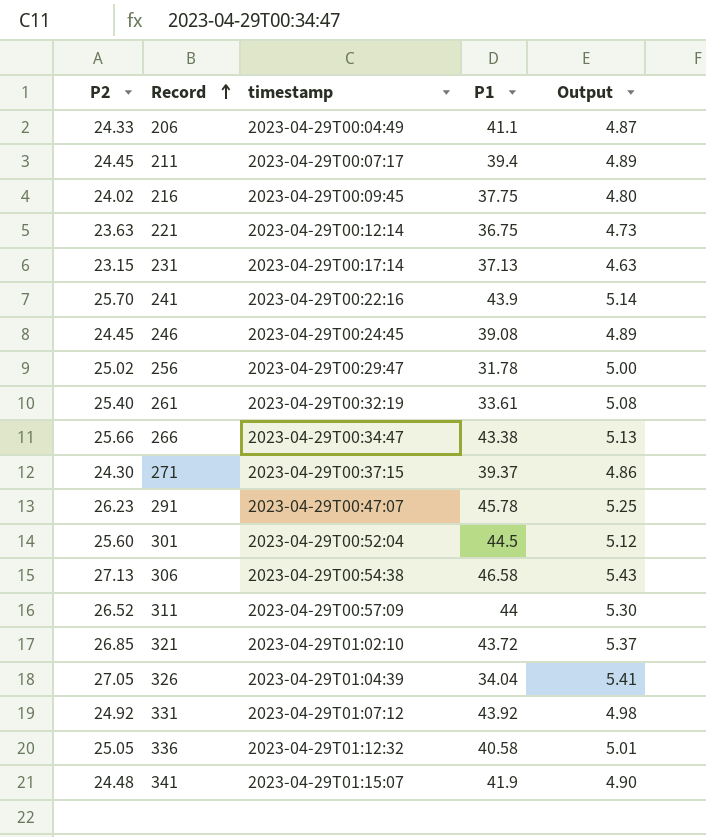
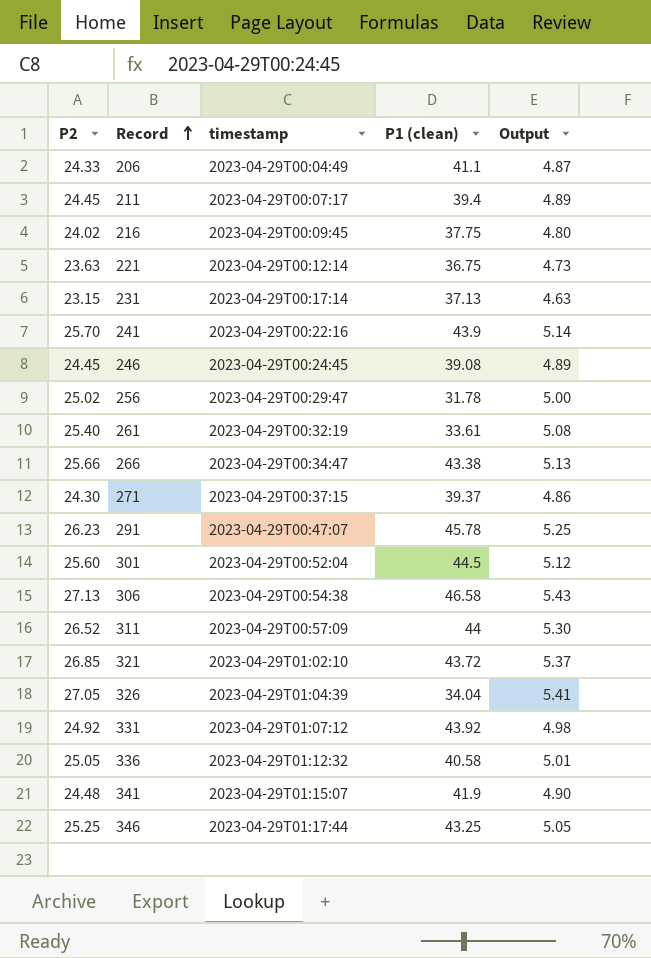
column name: P1 -> P1 (clean)
row 346: none -> 25.25 | 2023-04-29T01:17:44 | 43.25 | 5.05

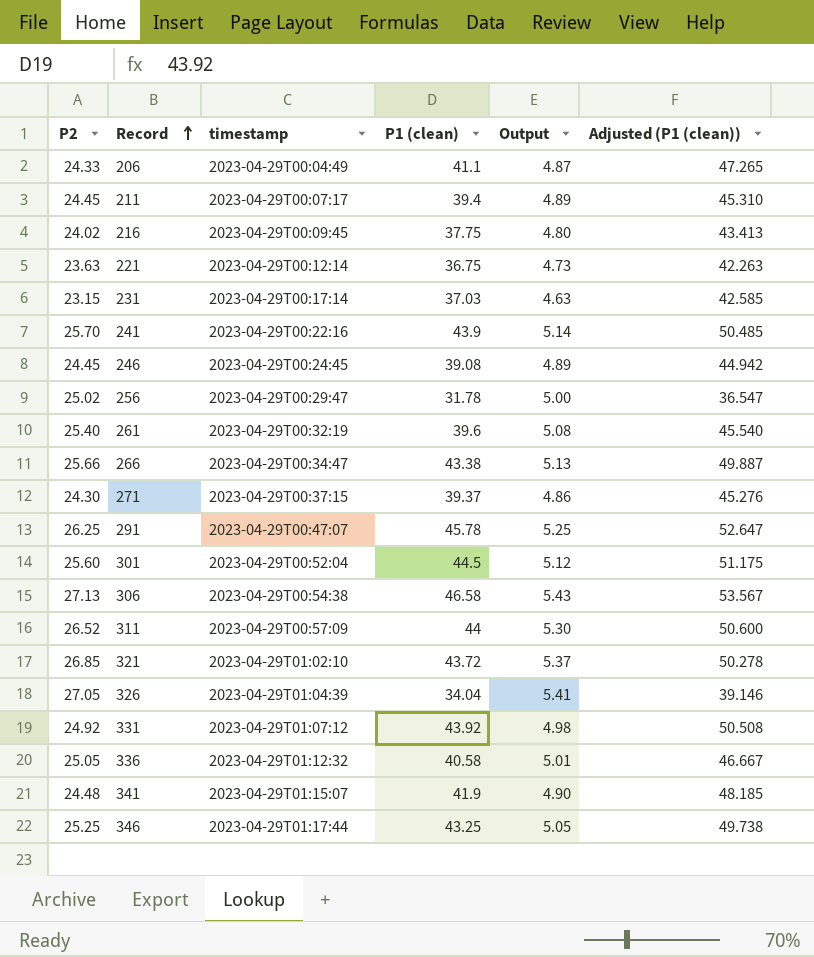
column Adjusted (P1 (clean)) | formula: none -> [P1 (clean)] * 1.15
231 | P1 (clean): 37.13 -> 37.03
261 | P1 (clean): 33.61 -> 39.6
291 | P2: 26.23 -> 26.25

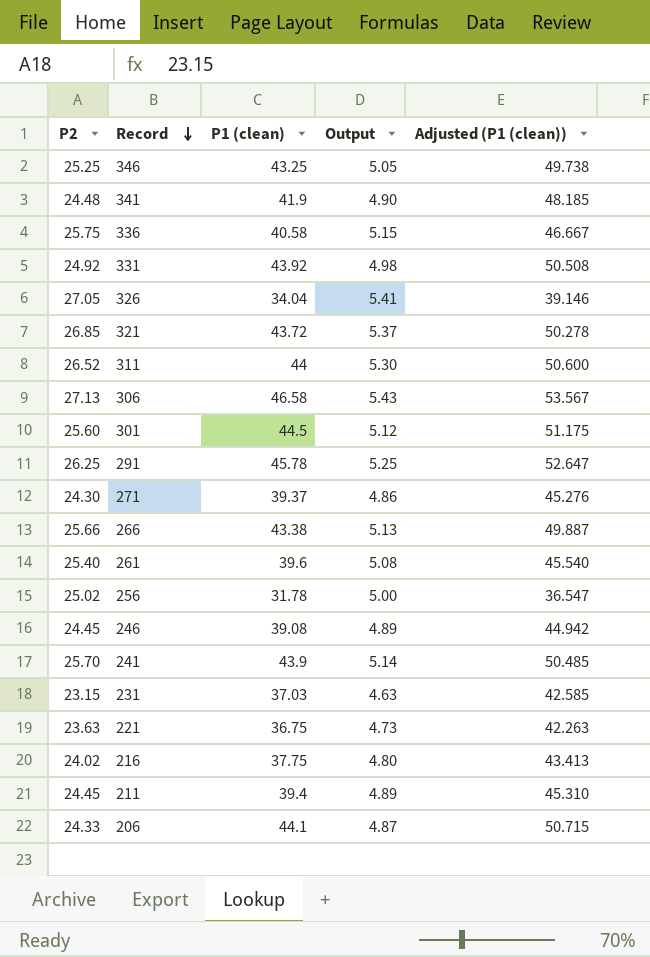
row order: Record ascending -> Record descending
column timestamp | position: 3 -> none
336 | P2: 25.05 -> 25.75
336 | Output: 5.01 -> 5.15
206 | P1 (clean): 41.1 -> 44.1
206 | Adjusted (P1 (clean)): 47.265 -> 50.715

